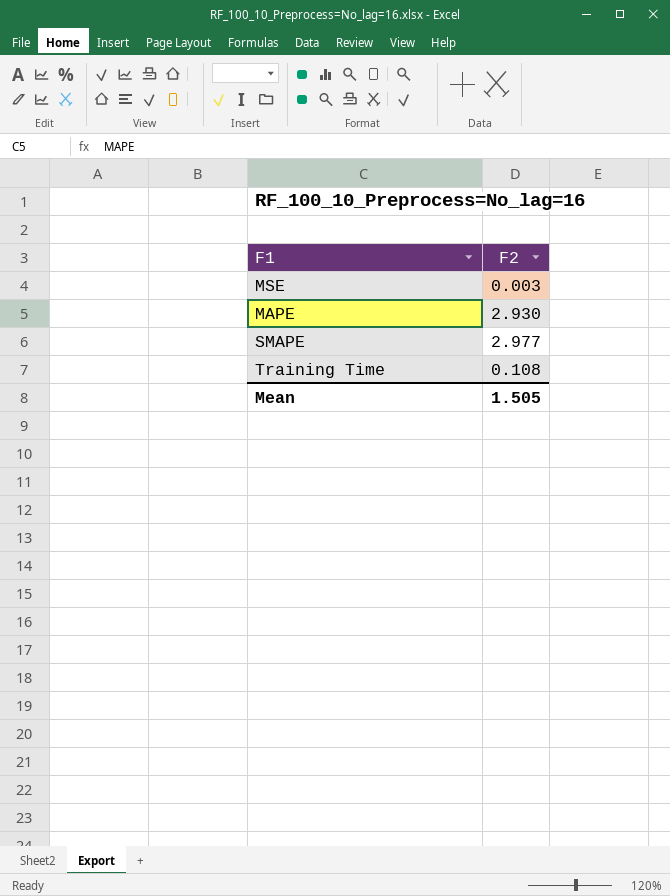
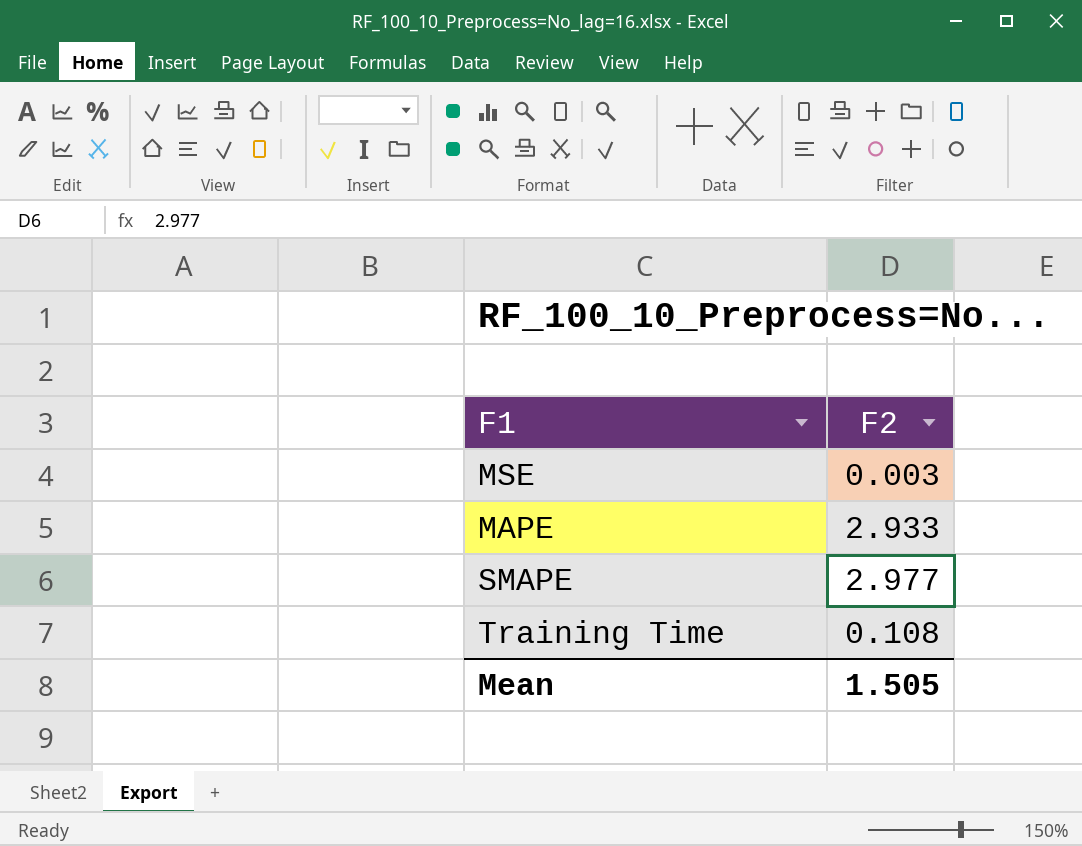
MAPE | F2: 2.930 -> 2.933

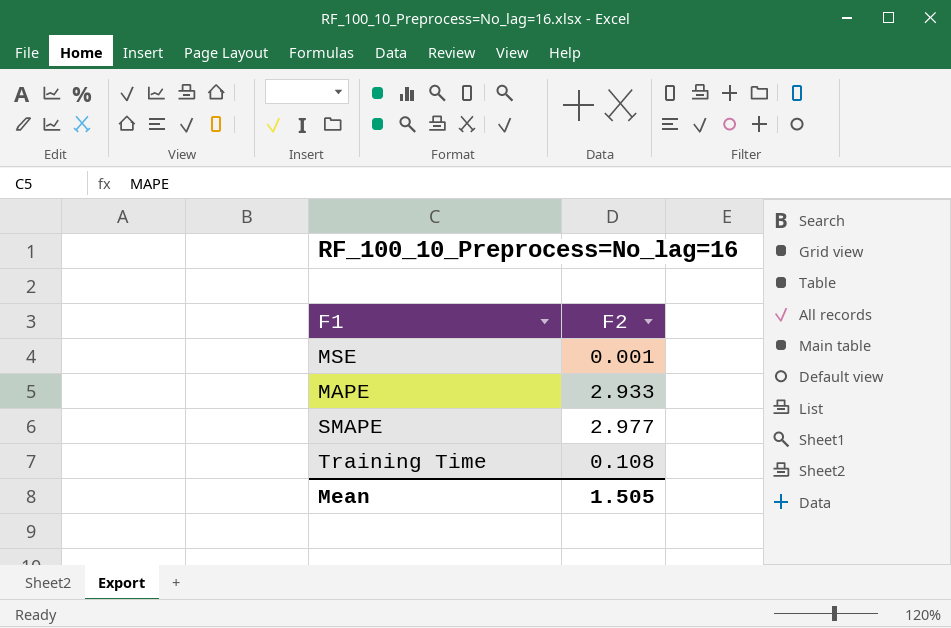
MSE | F2: 0.003 -> 0.001

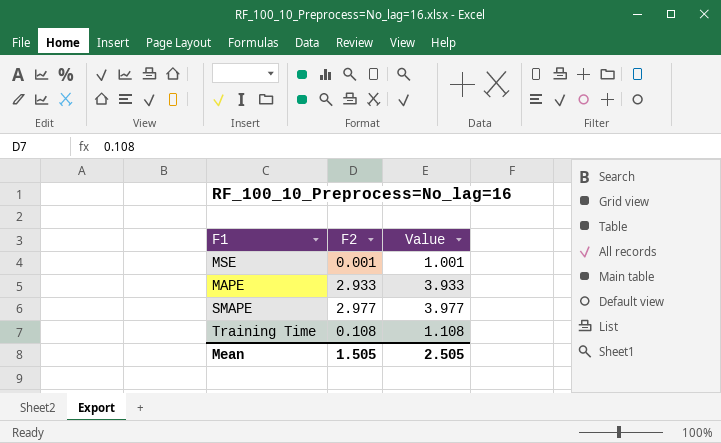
column Value | formula: none -> [F2] + 1

